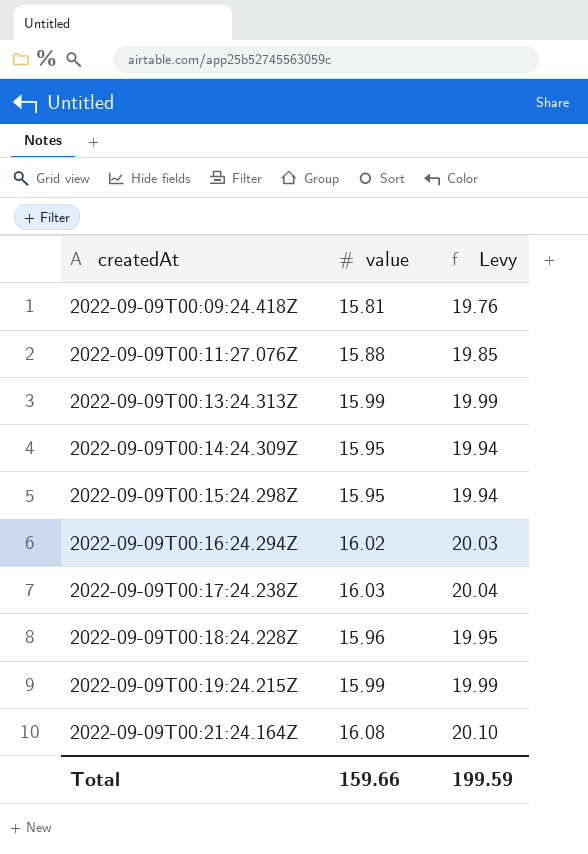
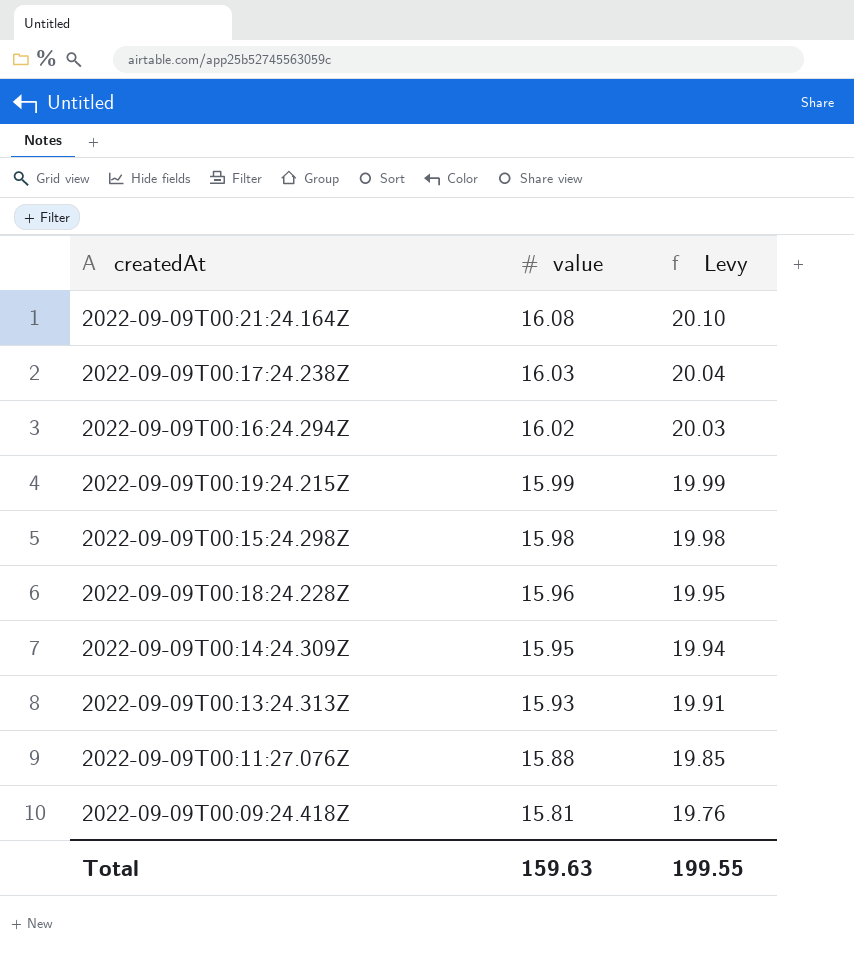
row order: createdAt ascending -> value descending
2022-09-09T00:15:24.298Z | value: 15.95 -> 15.98
2022-09-09T00:15:24.298Z | Levy: 19.94 -> 19.98
2022-09-09T00:13:24.313Z | value: 15.99 -> 15.93
2022-09-09T00:13:24.313Z | Levy: 19.99 -> 19.91
Total | value: 159.66 -> 159.63
Total | Levy: 199.59 -> 199.55

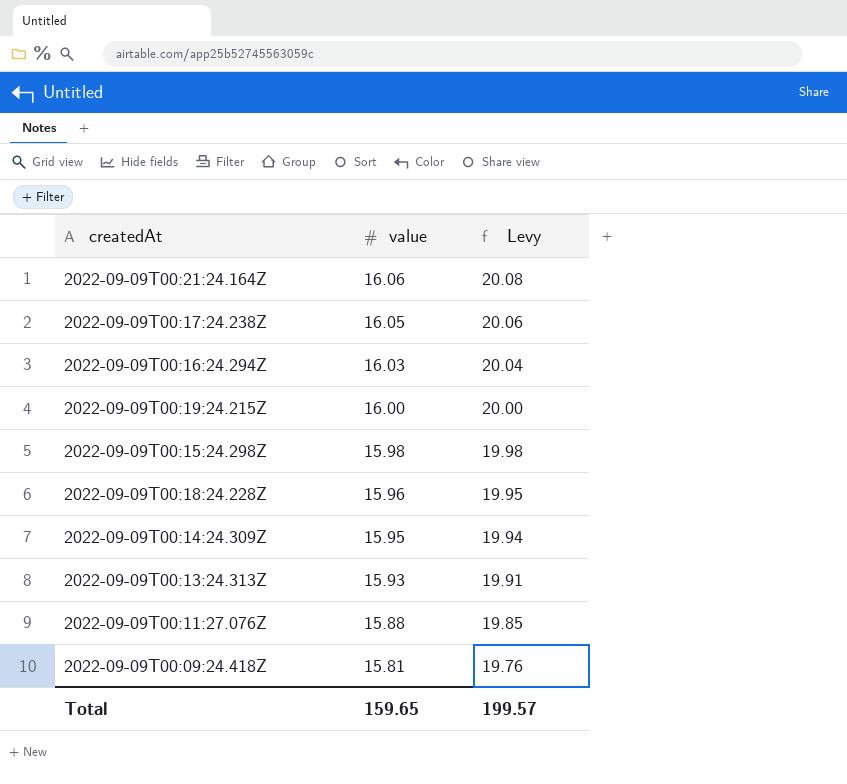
2022-09-09T00:21:24.164Z | value: 16.08 -> 16.06
2022-09-09T00:21:24.164Z | Levy: 20.10 -> 20.08
2022-09-09T00:17:24.238Z | value: 16.03 -> 16.05
2022-09-09T00:17:24.238Z | Levy: 20.04 -> 20.06
2022-09-09T00:16:24.294Z | value: 16.02 -> 16.03
2022-09-09T00:16:24.294Z | Levy: 20.03 -> 20.04
2022-09-09T00:19:24.215Z | value: 15.99 -> 16.00
2022-09-09T00:19:24.215Z | Levy: 19.99 -> 20.00
Total | value: 159.63 -> 159.65
Total | Levy: 199.55 -> 199.57

